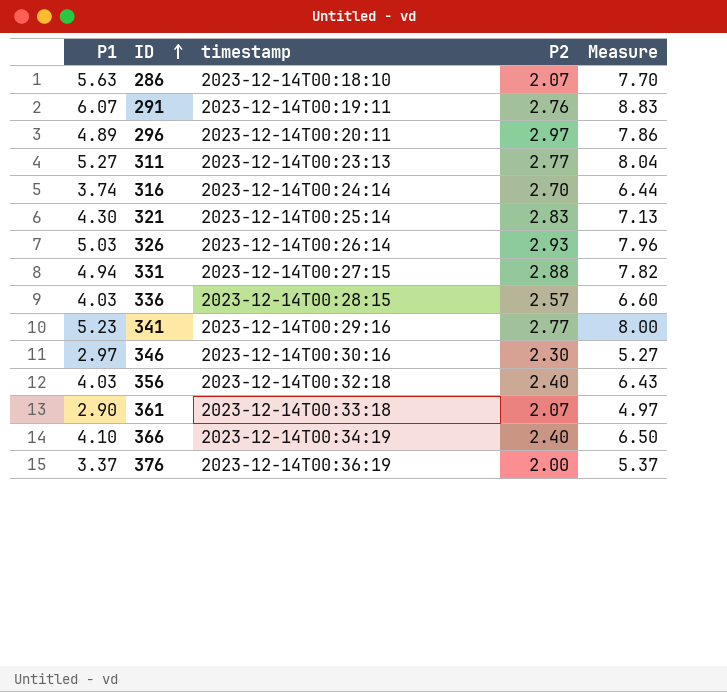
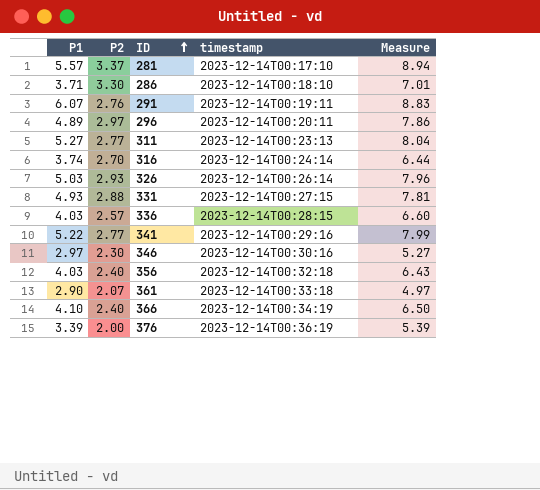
column P2 | position: 4 -> 2
row 321: 4.30 | 2023-12-14T00:25:14 | 2.83 | 7.13 -> none
row 281: none -> 5.57 | 3.37 | 2023-12-14T00:17:10 | 8.94
286 | P1: 5.63 -> 3.71
286 | P2: 2.07 -> 3.30
286 | Measure: 7.70 -> 7.01
331 | P1: 4.94 -> 4.93
331 | Measure: 7.82 -> 7.81
341 | P1: 5.23 -> 5.22
341 | Measure: 8.00 -> 7.99
376 | P1: 3.37 -> 3.39
376 | Measure: 5.37 -> 5.39

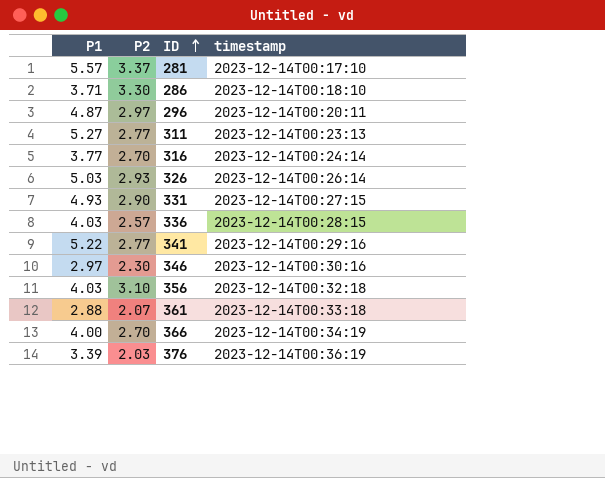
column Measure | formula: [P1] + [P2] -> none
row 291: 6.07 | 2.76 | 2023-12-14T00:19:11 | 8.83 -> none
296 | P1: 4.89 -> 4.87
316 | P1: 3.74 -> 3.77
331 | P2: 2.88 -> 2.90
356 | P2: 2.40 -> 3.10
361 | P1: 2.90 -> 2.88
366 | P1: 4.10 -> 4.00
366 | P2: 2.40 -> 2.70
376 | P2: 2.00 -> 2.03

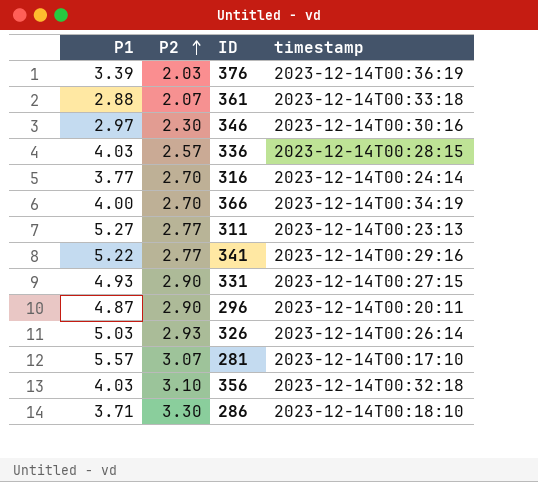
row order: ID ascending -> P2 ascending
296 | P2: 2.97 -> 2.90
281 | P2: 3.37 -> 3.07

